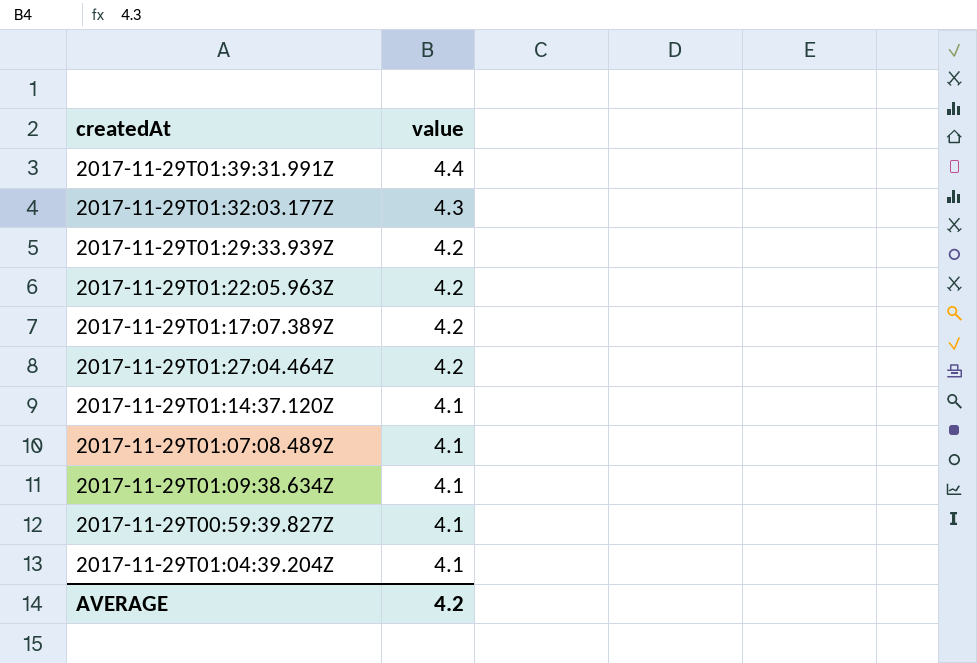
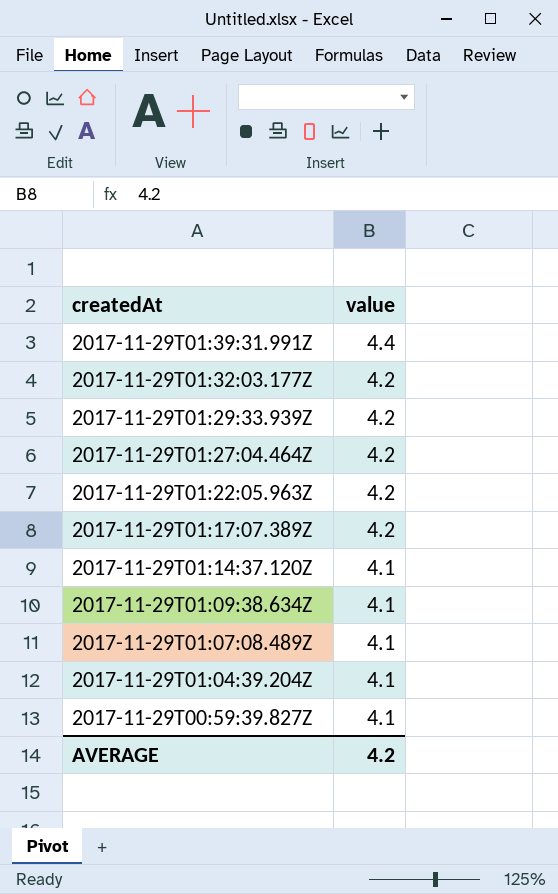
row order: value descending -> createdAt descending
2017-11-29T01:32:03.177Z | value: 4.3 -> 4.2

